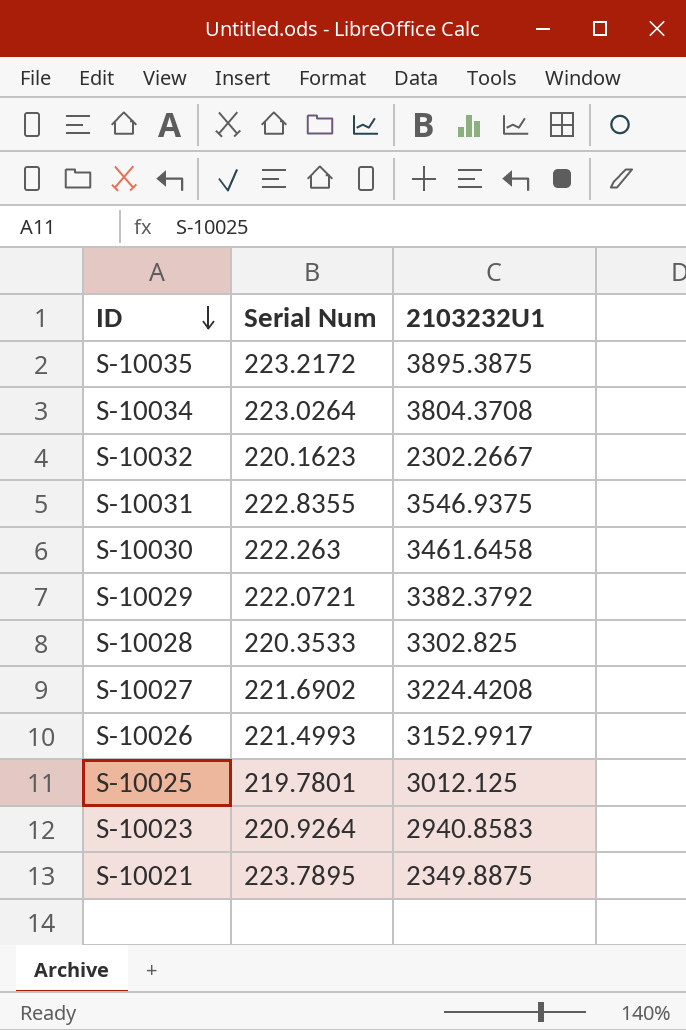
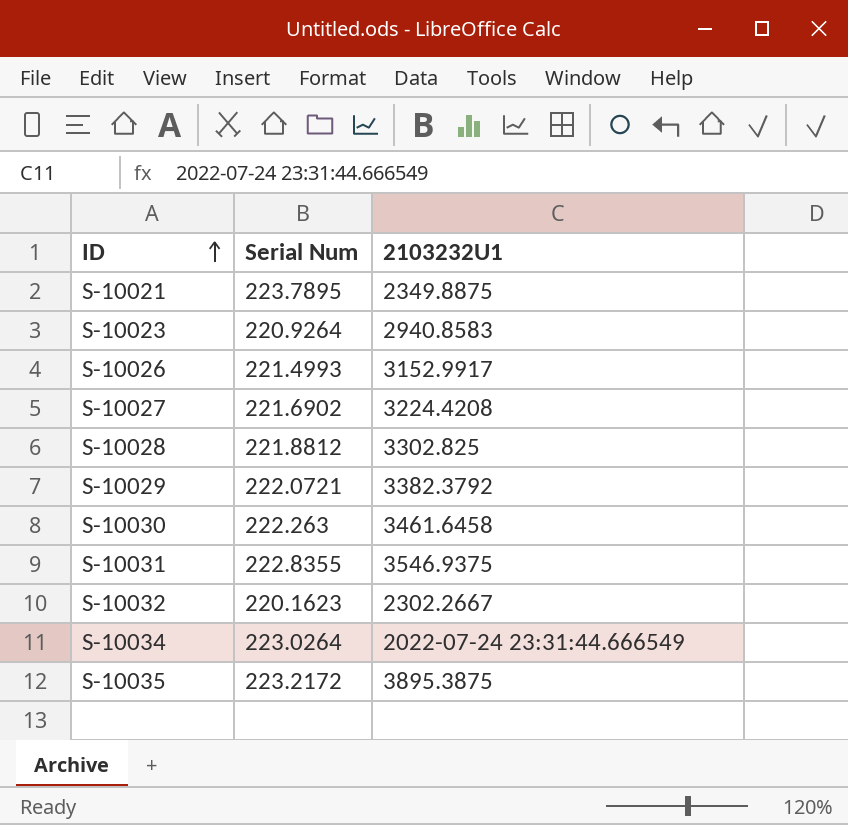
row order: ID descending -> ID ascending
row S-10025: 219.7801 | 3012.125 -> none
S-10028 | Serial Num: 220.3533 -> 221.8812
S-10034 | 2103232U1: 3804.3708 -> 2022-07-24 23:31:44.666549

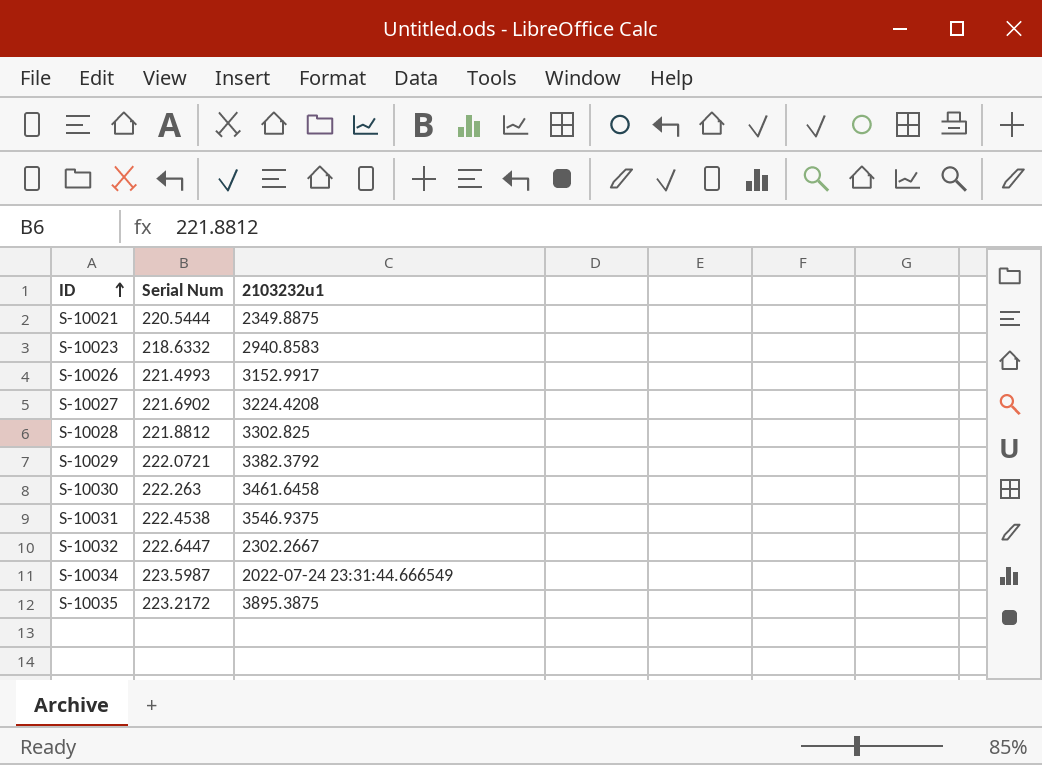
column name: 2103232U1 -> 2103232u1
S-10021 | Serial Num: 223.7895 -> 220.5444
S-10023 | Serial Num: 220.9264 -> 218.6332
S-10031 | Serial Num: 222.8355 -> 222.4538
S-10032 | Serial Num: 220.1623 -> 222.6447
S-10034 | Serial Num: 223.0264 -> 223.5987

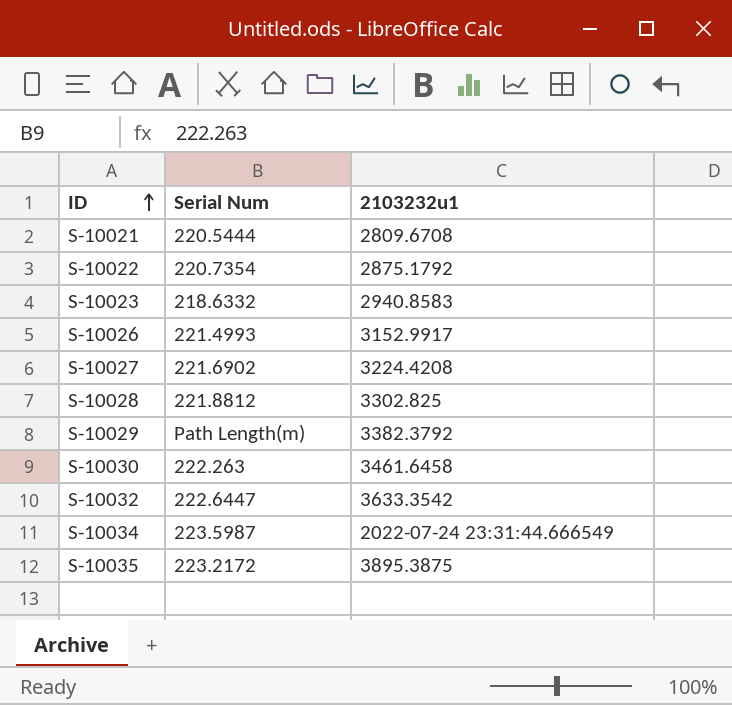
row S-10031: 222.4538 | 3546.9375 -> none
S-10021 | 2103232u1: 2349.8875 -> 2809.6708
row S-10022: none -> 220.7354 | 2875.1792
S-10029 | Serial Num: 222.0721 -> Path Length(m)
S-10032 | 2103232u1: 2302.2667 -> 3633.3542

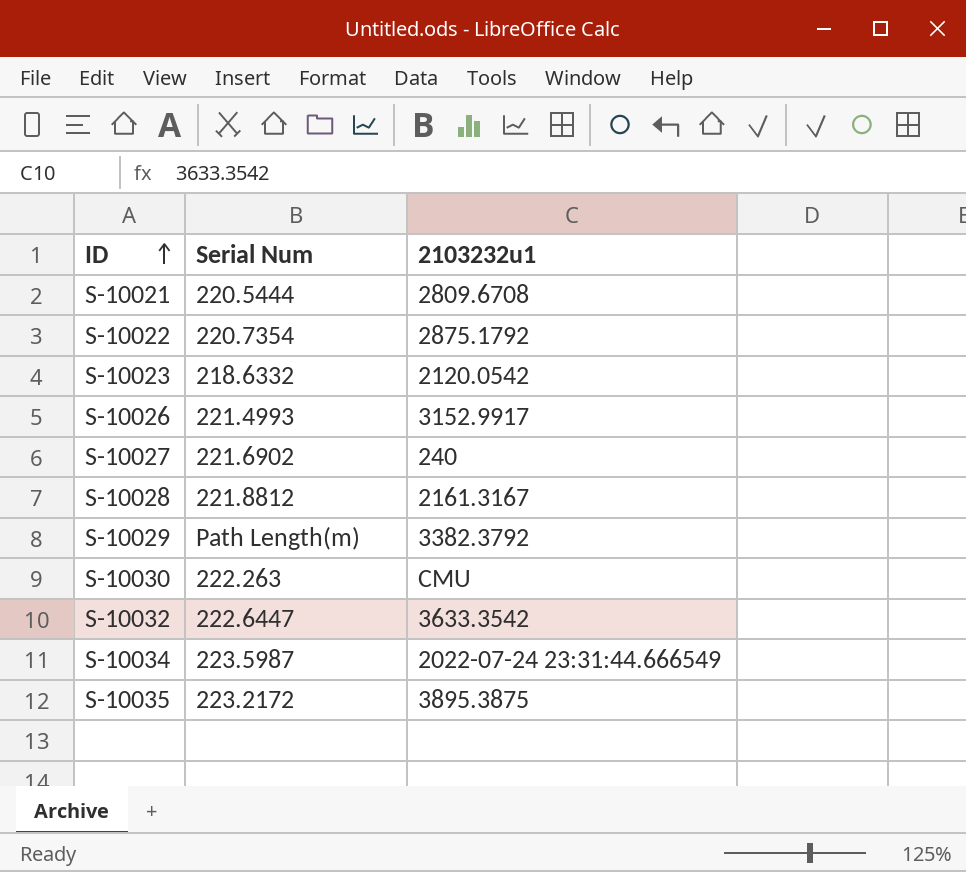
S-10023 | 2103232u1: 2940.8583 -> 2120.0542
S-10027 | 2103232u1: 3224.4208 -> 240
S-10028 | 2103232u1: 3302.825 -> 2161.3167
S-10030 | 2103232u1: 3461.6458 -> CMU

